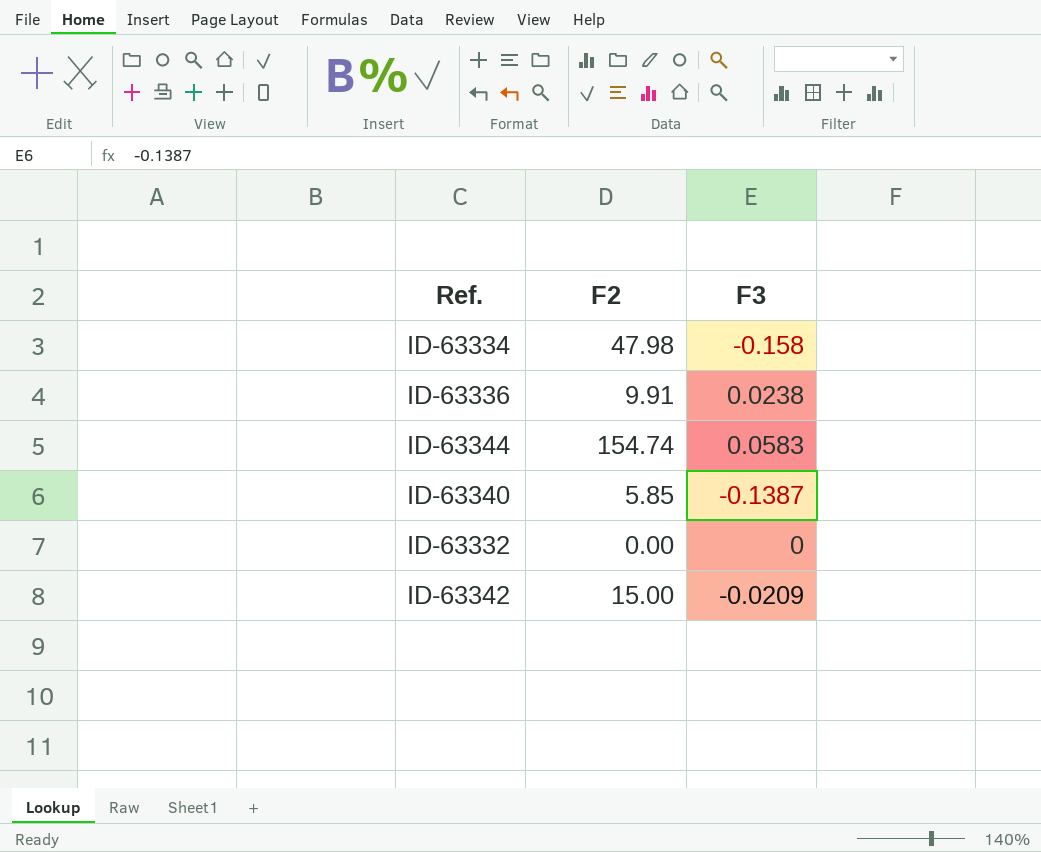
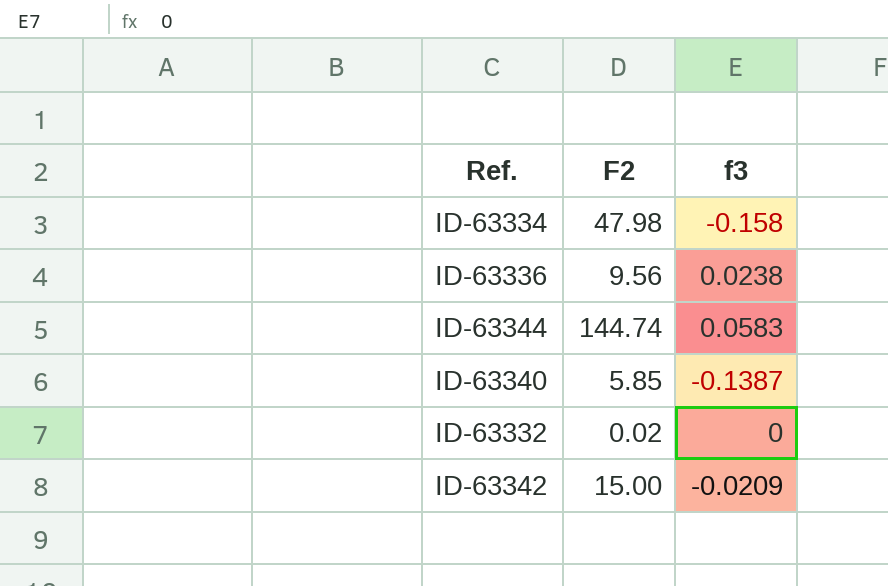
column name: F3 -> f3
ID-63336 | F2: 9.91 -> 9.56
ID-63344 | F2: 154.74 -> 144.74
ID-63332 | F2: 0.00 -> 0.02

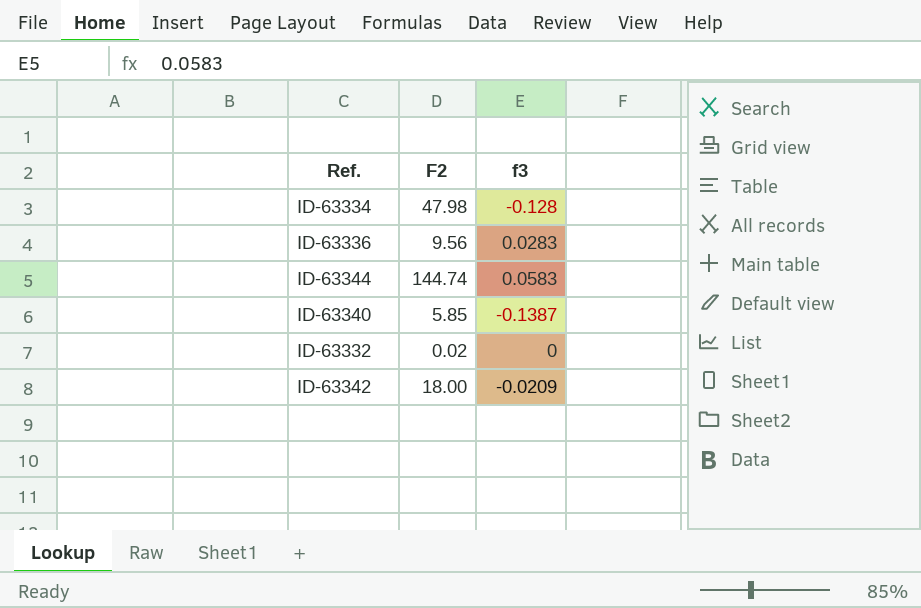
ID-63334 | f3: -0.158 -> -0.128
ID-63336 | f3: 0.0238 -> 0.0283
ID-63342 | F2: 15.00 -> 18.00

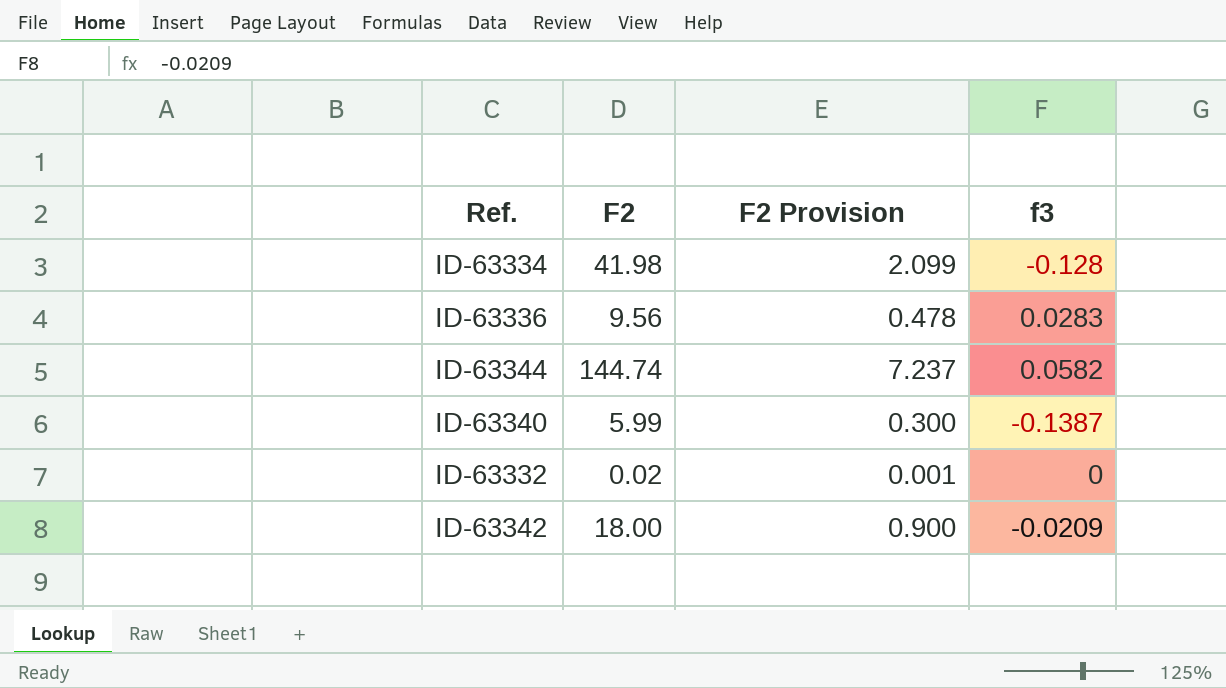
column F2 Provision | formula: none -> [F2] * 0.05
ID-63334 | F2: 47.98 -> 41.98
ID-63344 | f3: 0.0583 -> 0.0582
ID-63340 | F2: 5.85 -> 5.99

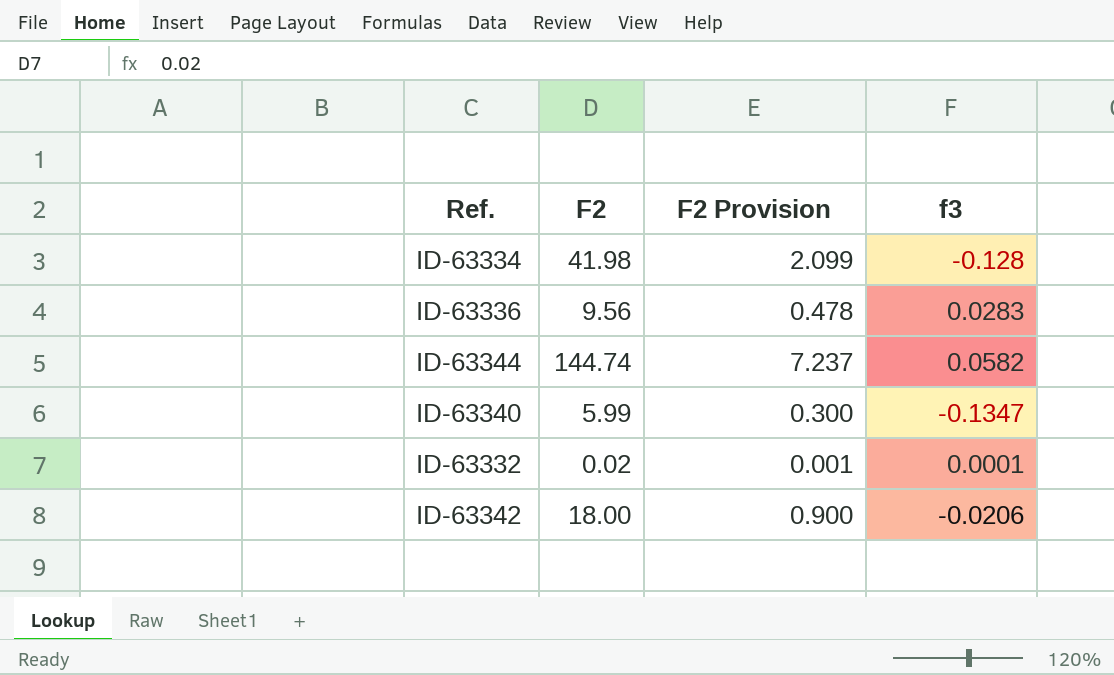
ID-63340 | f3: -0.1387 -> -0.1347
ID-63332 | f3: 0 -> 0.0001
ID-63342 | f3: -0.0209 -> -0.0206

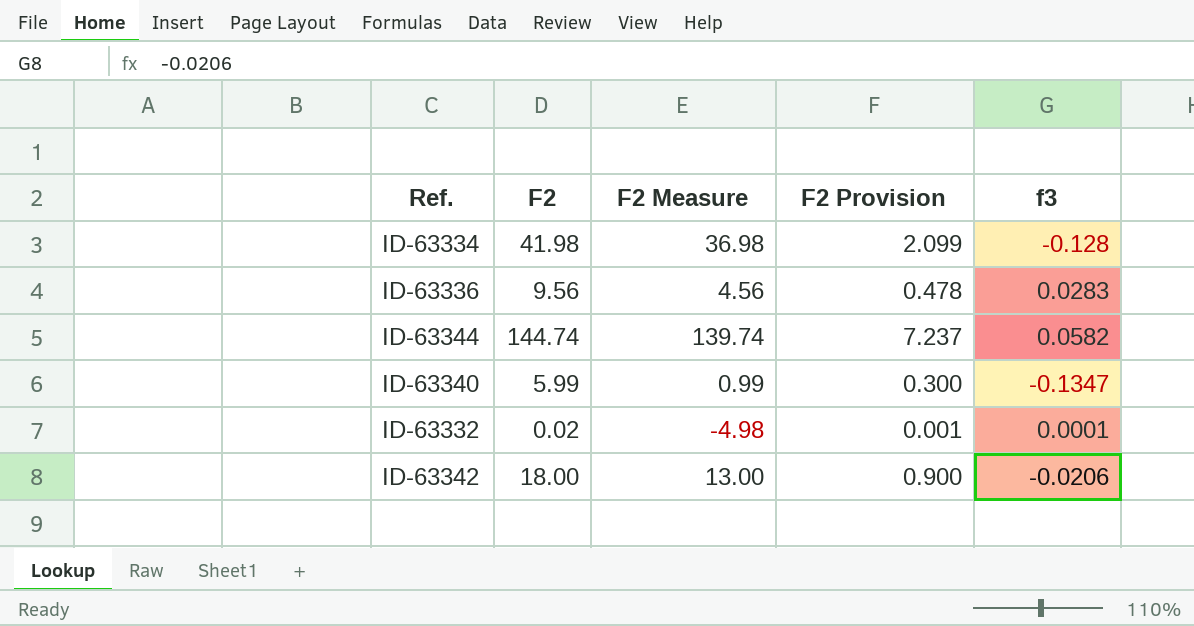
column F2 Measure | formula: none -> [F2] - 5

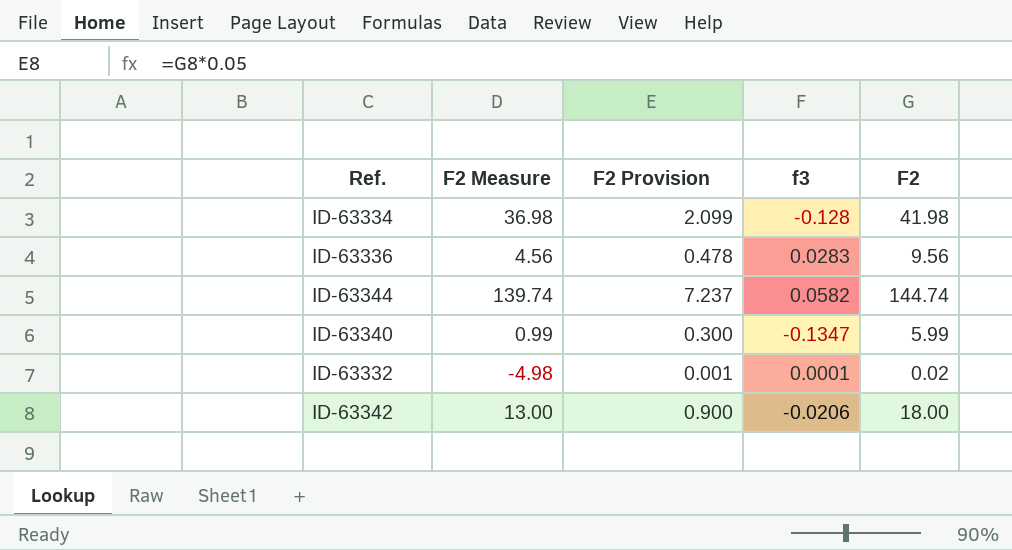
column F2 | position: 2 -> 5

